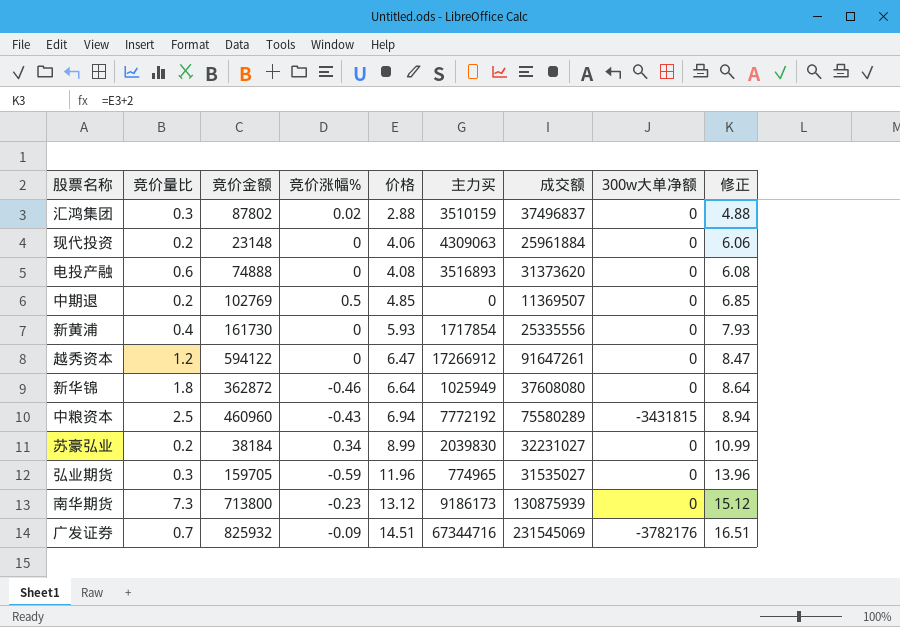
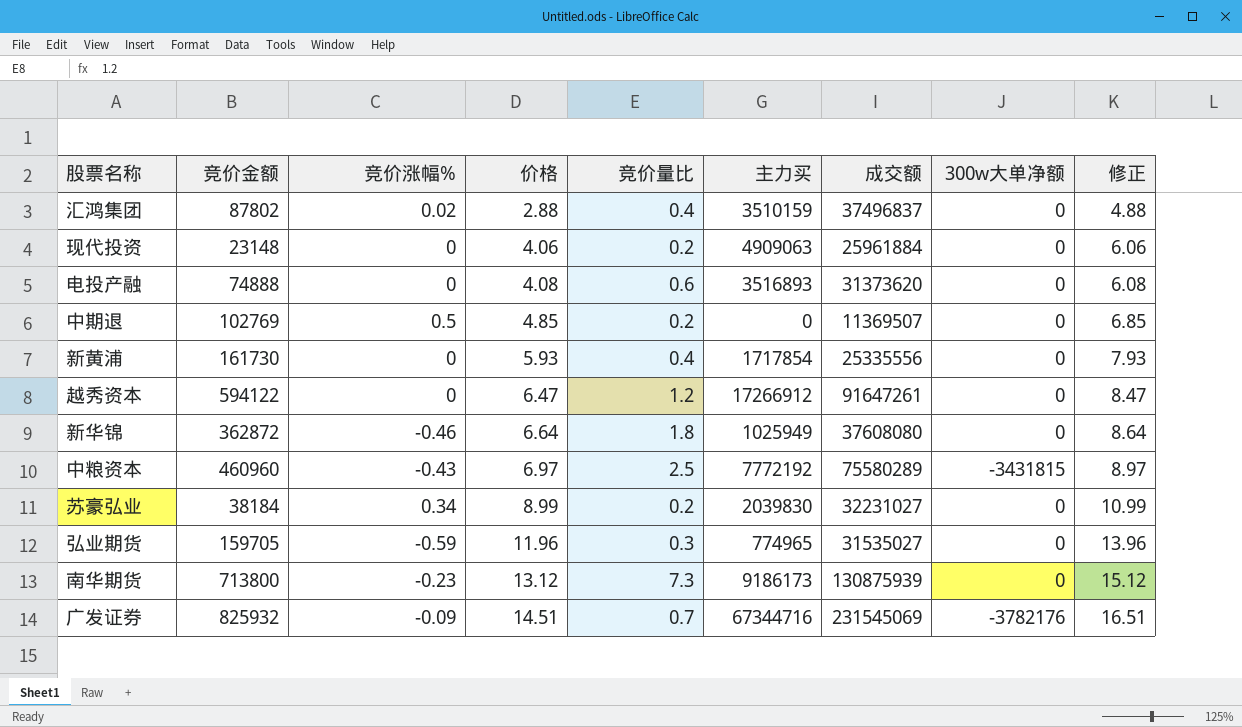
column 竞价量比 | position: 2 -> 5
汇鸿集团 | 竞价量比: 0.3 -> 0.4
现代投资 | 主力买: 4309063 -> 4909063
中粮资本 | 价格: 6.94 -> 6.97
中粮资本 | 修正: 8.94 -> 8.97

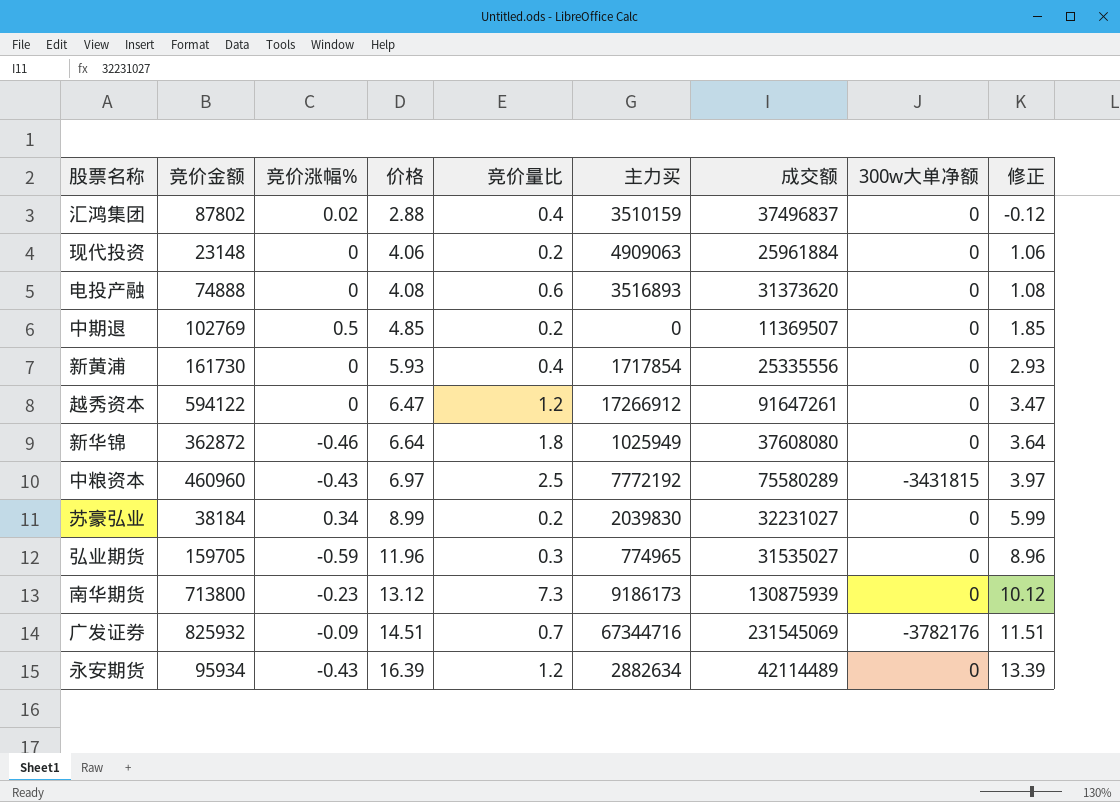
column 修正 | formula: [价格] + 2 -> [价格] - 3
row 永安期货: none -> 95934 | -0.43 | 16.39 | 1.2 | 2882634 | 42114489 | 0 | 13.39

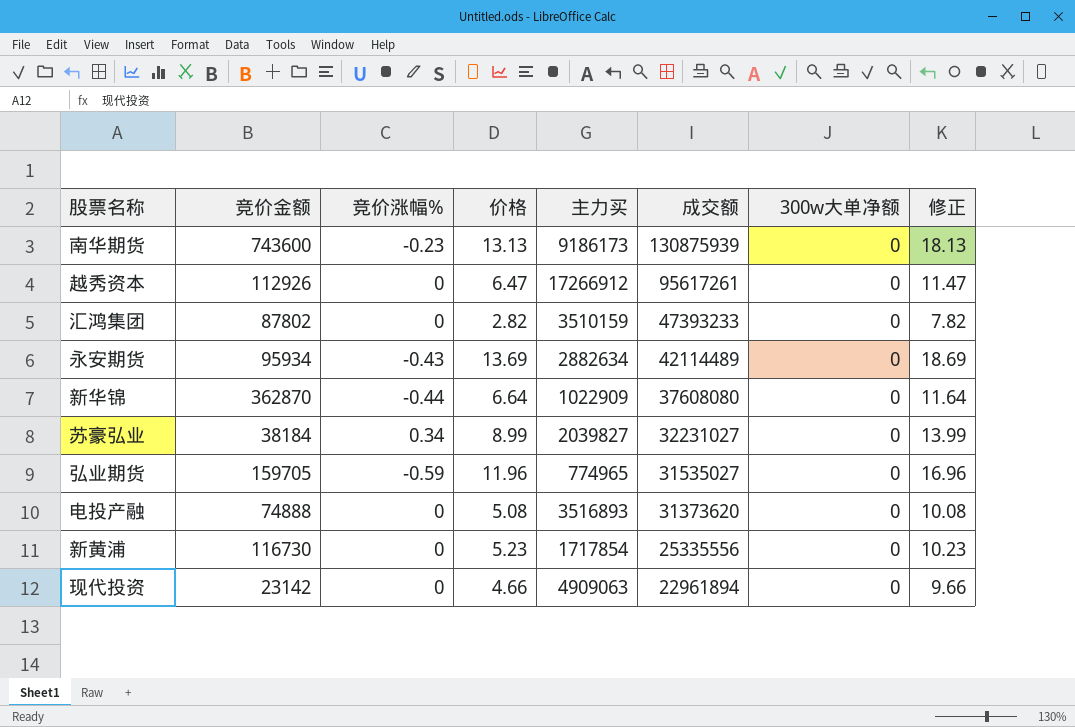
row order: 价格 ascending -> 成交额 descending
column 竞价量比 | position: 5 -> none
column 修正 | formula: [价格] - 3 -> [价格] + 5
row 中期退: 102769 | 0.5 | 4.85 | 0.2 | 0 | 11369507 | 0 | 1.85 -> none
row 中粮资本: 460960 | -0.43 | 6.97 | 2.5 | 7772192 | 75580289 | -3431815 | 3.97 -> none
row 广发证券: 825932 | -0.09 | 14.51 | 0.7 | 67344716 | 231545069 | -3782176 | 11.51 -> none
南华期货 | 竞价金额: 713800 -> 743600
南华期货 | 价格: 13.12 -> 13.13
越秀资本 | 竞价金额: 594122 -> 112926
越秀资本 | 成交额: 91647261 -> 95617261
汇鸿集团 | 竞价涨幅%: 0.02 -> 0
汇鸿集团 | 价格: 2.88 -> 2.82
汇鸿集团 | 成交额: 37496837 -> 47393233
永安期货 | 价格: 16.39 -> 13.69
新华锦 | 竞价金额: 362872 -> 362870
新华锦 | 竞价涨幅%: -0.46 -> -0.44
新华锦 | 主力买: 1025949 -> 1022909
苏豪弘业 | 主力买: 2039830 -> 2039827
电投产融 | 价格: 4.08 -> 5.08
新黄浦 | 竞价金额: 161730 -> 116730
新黄浦 | 价格: 5.93 -> 5.23
现代投资 | 竞价金额: 23148 -> 23142
现代投资 | 价格: 4.06 -> 4.66
现代投资 | 成交额: 25961884 -> 22961894

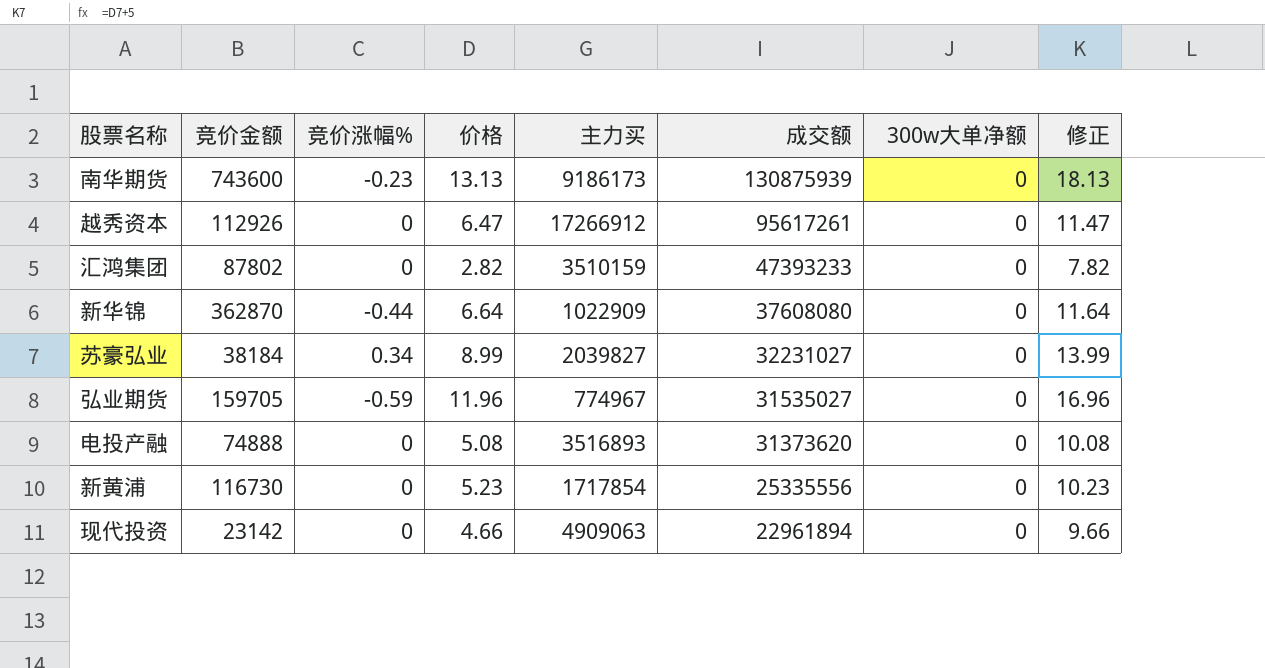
row 永安期货: 95934 | -0.43 | 13.69 | 2882634 | 42114489 | 0 | 18.69 -> none
弘业期货 | 主力买: 774965 -> 774967

